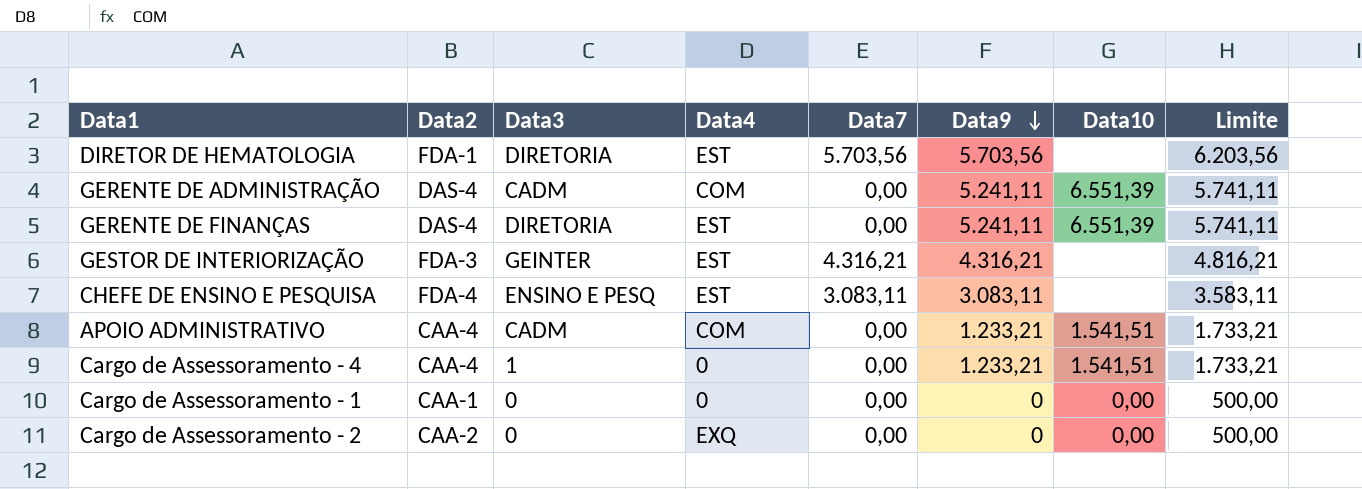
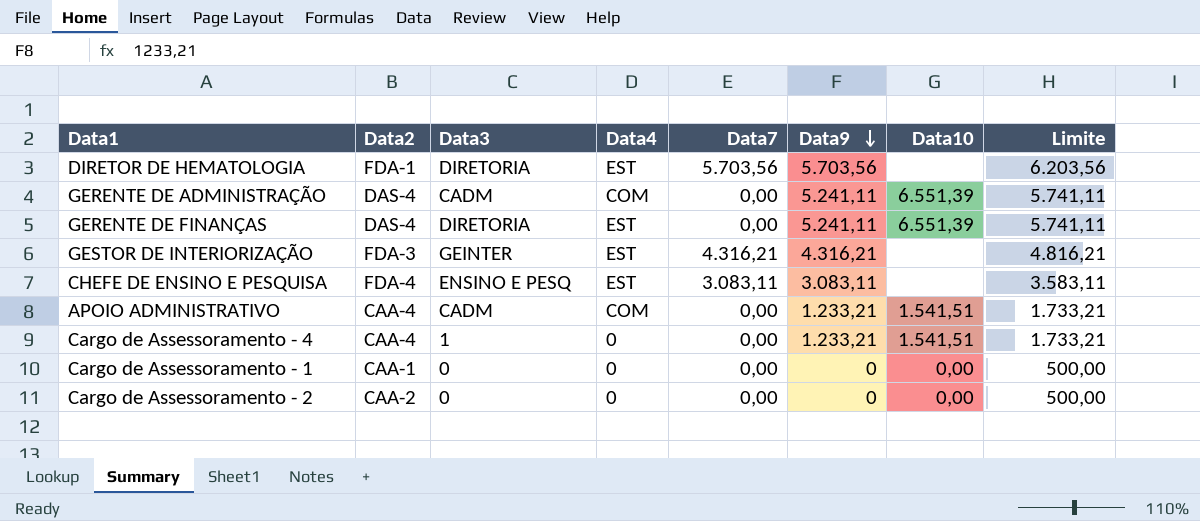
Cargo de Assessoramento - 2 | Data4: EXQ -> 0

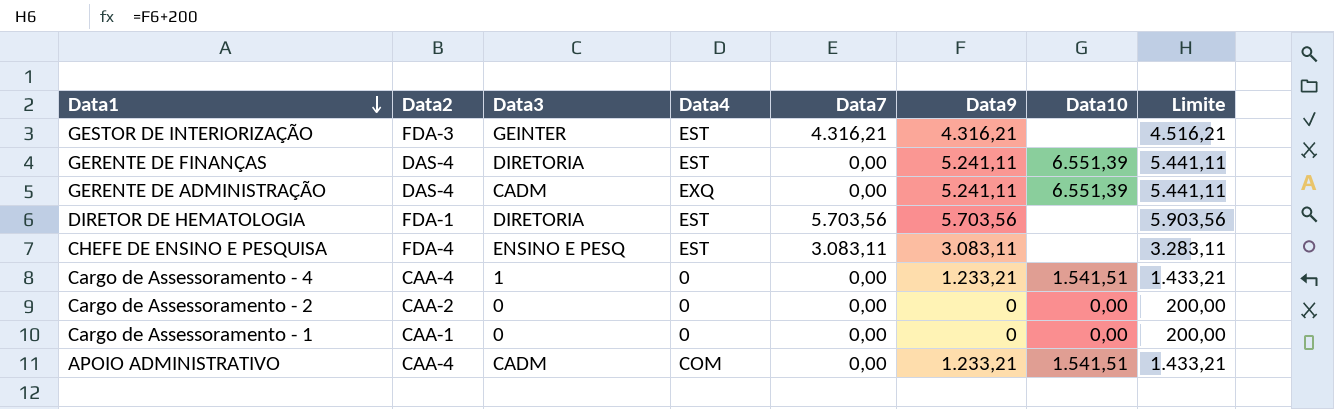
row order: Data9 descending -> Data1 descending
column Limite | formula: [Data9] + 500 -> [Data9] + 200
GERENTE DE ADMINISTRAÇÃO | Data4: COM -> EXQ

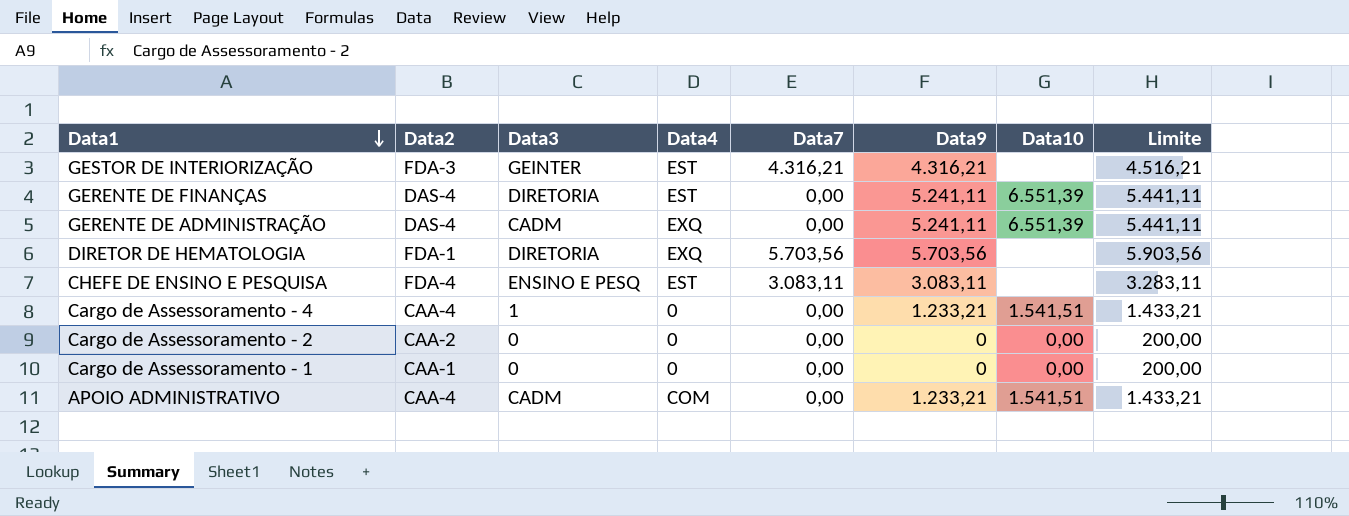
DIRETOR DE HEMATOLOGIA | Data4: EST -> EXQ

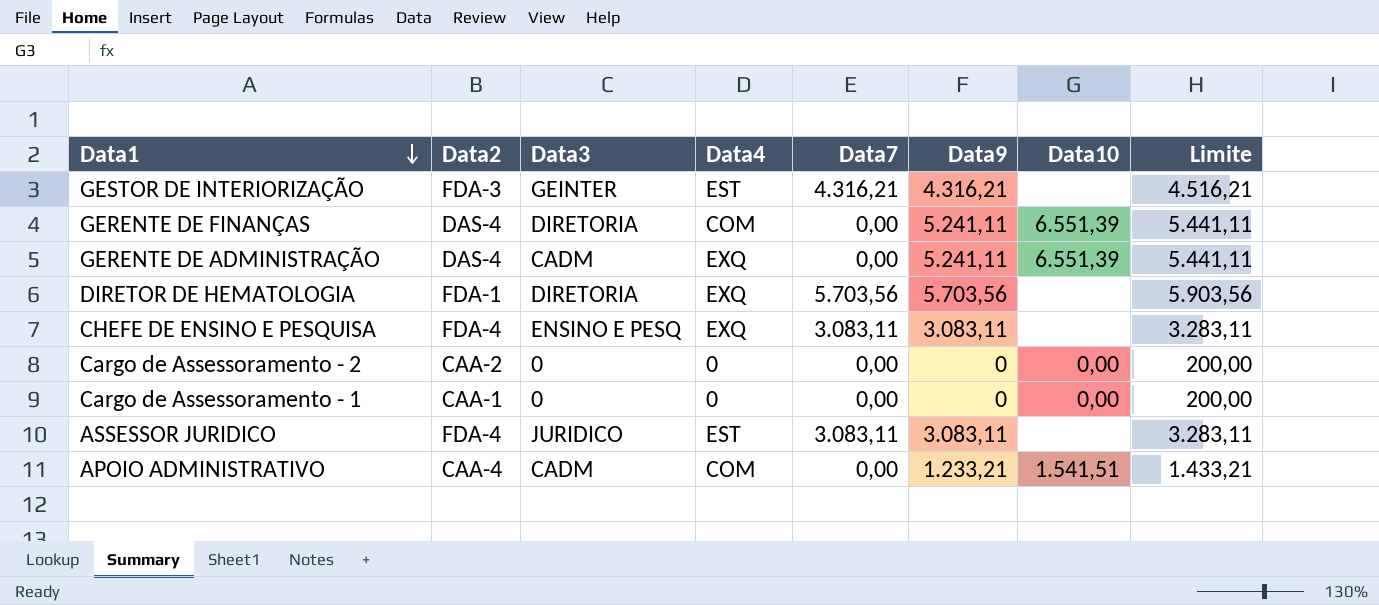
row Cargo de Assessoramento - 4: CAA-4 | 1 | 0 | 0,00 | 1.233,21 | 1.541,51 | 1.433,21 -> none
GERENTE DE FINANÇAS | Data4: EST -> COM
CHEFE DE ENSINO E PESQUISA | Data4: EST -> EXQ
row ASSESSOR JURIDICO: none -> FDA-4 | JURIDICO | EST | 3.083,11 | 3.083,11 | none | 3.283,11

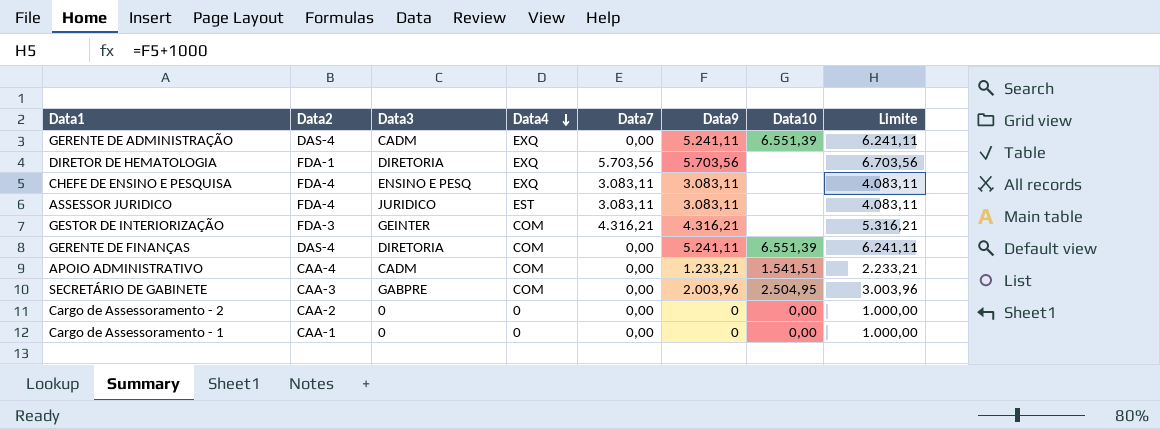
row order: Data1 descending -> Data4 descending
column Limite | formula: [Data9] + 200 -> [Data9] + 1000
GESTOR DE INTERIORIZAÇÃO | Data4: EST -> COM
row SECRETÁRIO DE GABINETE: none -> CAA-3 | GABPRE | COM | 0,00 | 2.003,96 | 2.504,95 | 3.003,96

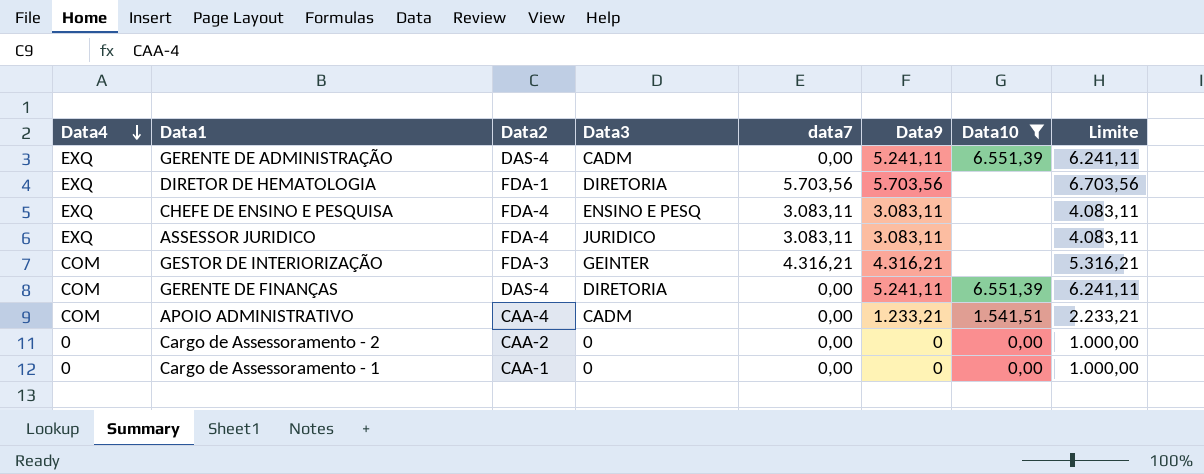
filter: none -> Data10 != 2.504,95
column Data4 | position: 4 -> 1
column name: Data7 -> data7
ASSESSOR JURIDICO | Data4: EST -> EXQ

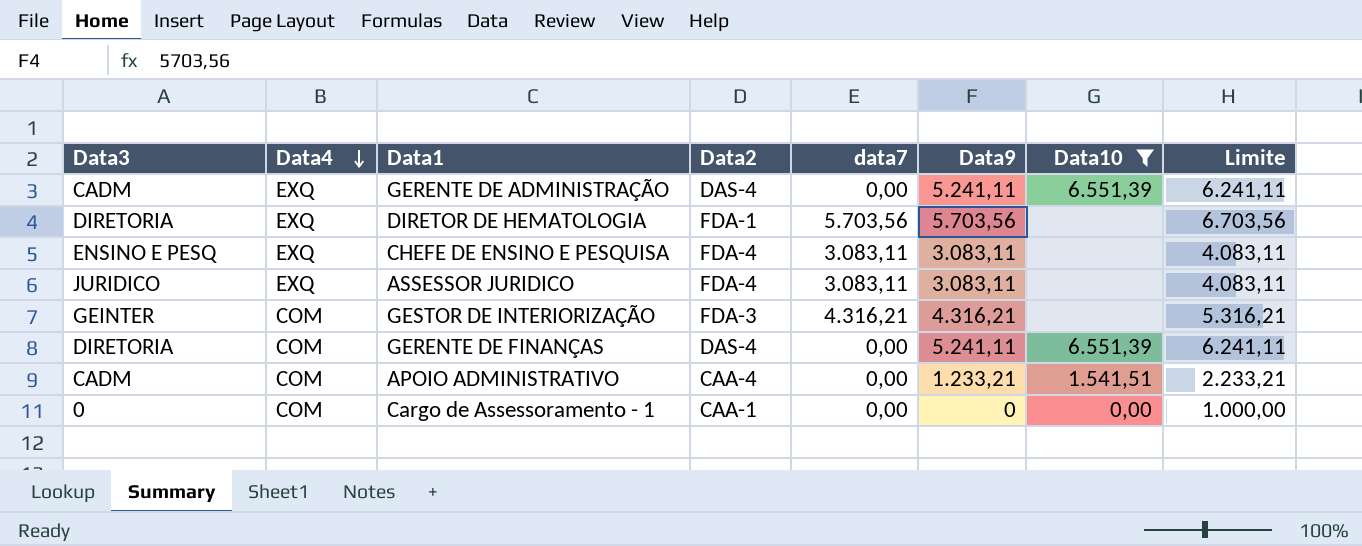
column Data3 | position: 4 -> 1
row Cargo de Assessoramento - 2: 0 | CAA-2 | 0 | 0,00 | 0 | 0,00 | 1.000,00 -> none
Cargo de Assessoramento - 1 | Data4: 0 -> COM

